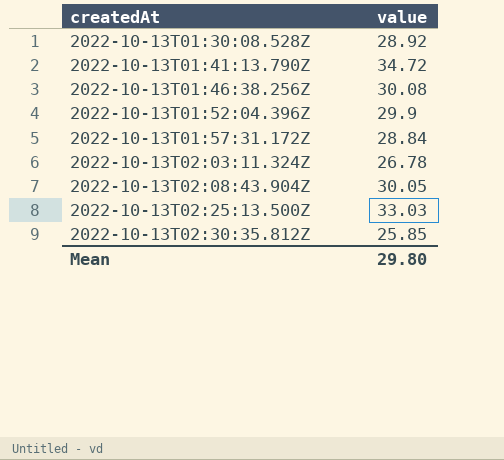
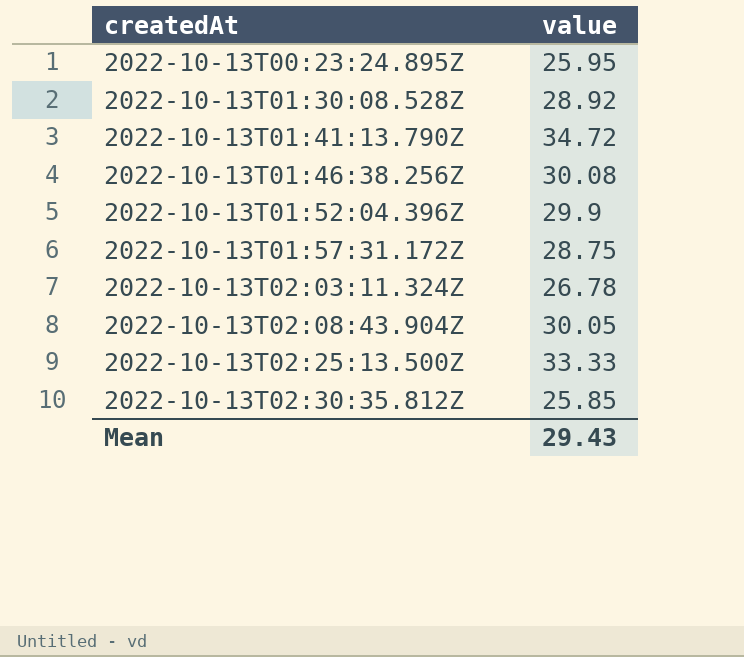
row 2022-10-13T00:23:24.895Z: none -> 25.95
2022-10-13T01:57:31.172Z | value: 28.84 -> 28.75
2022-10-13T02:25:13.500Z | value: 33.03 -> 33.33
Mean | value: 29.80 -> 29.43

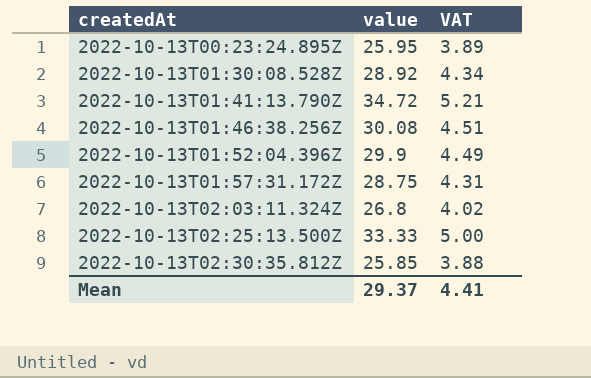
column VAT | formula: none -> [value] * 0.15
row 2022-10-13T02:08:43.904Z: 30.05 -> none
2022-10-13T02:03:11.324Z | value: 26.78 -> 26.8
Mean | value: 29.43 -> 29.37

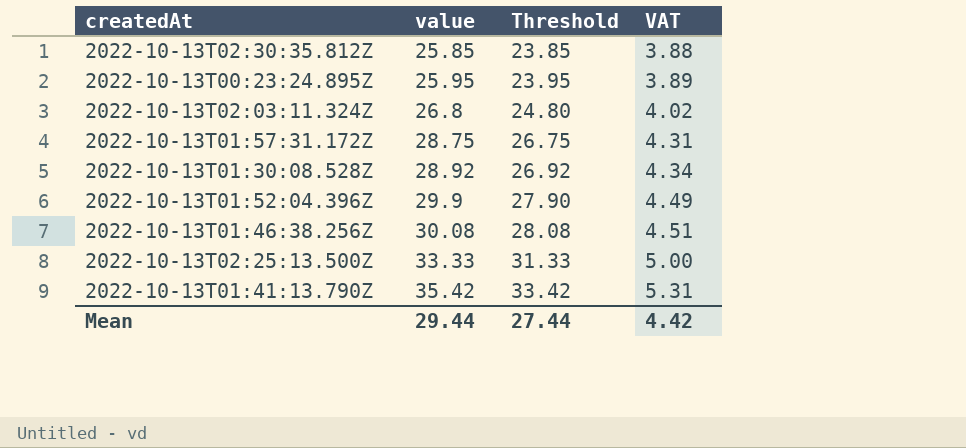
row order: createdAt ascending -> value ascending
column Threshold | formula: none -> [value] - 2
2022-10-13T01:41:13.790Z | value: 34.72 -> 35.42
2022-10-13T01:41:13.790Z | VAT: 5.21 -> 5.31
Mean | value: 29.37 -> 29.44
Mean | VAT: 4.41 -> 4.42

